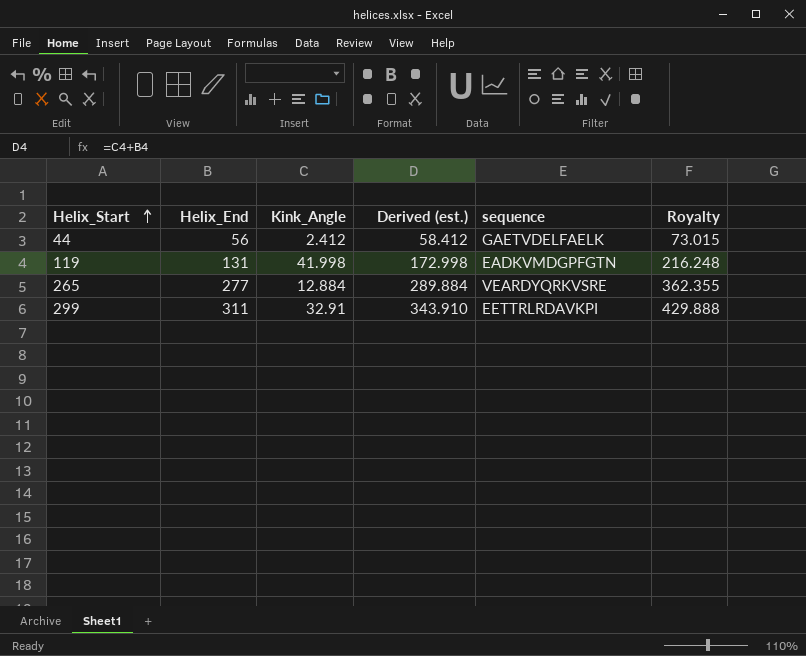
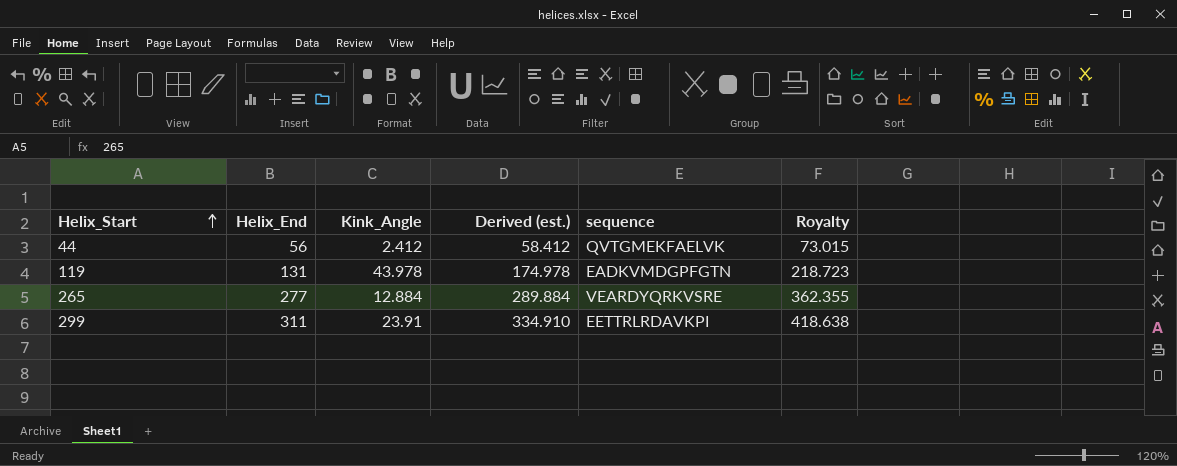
44 | sequence: GAETVDELFAELK -> QVTGMEKFAELVK
119 | Kink_Angle: 41.998 -> 43.978
119 | Derived (est.): 172.998 -> 174.978
119 | Royalty: 216.248 -> 218.723
299 | Kink_Angle: 32.91 -> 23.91
299 | Derived (est.): 343.910 -> 334.910
299 | Royalty: 429.888 -> 418.638

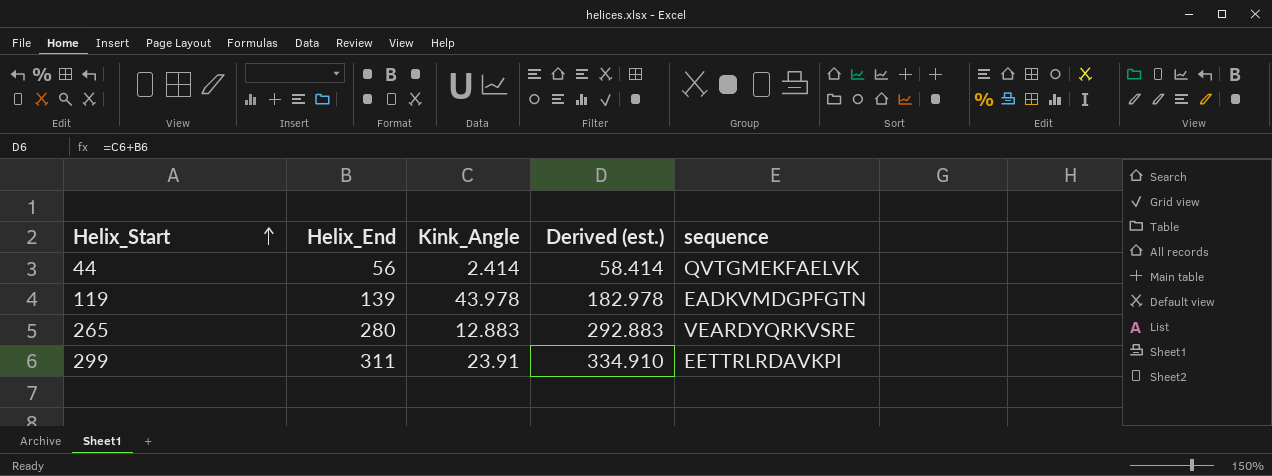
column Royalty | formula: [Derived (est.)] * 1.25 -> none
44 | Kink_Angle: 2.412 -> 2.414
44 | Derived (est.): 58.412 -> 58.414
119 | Helix_End: 131 -> 139
119 | Derived (est.): 174.978 -> 182.978
265 | Helix_End: 277 -> 280
265 | Kink_Angle: 12.884 -> 12.883
265 | Derived (est.): 289.884 -> 292.883

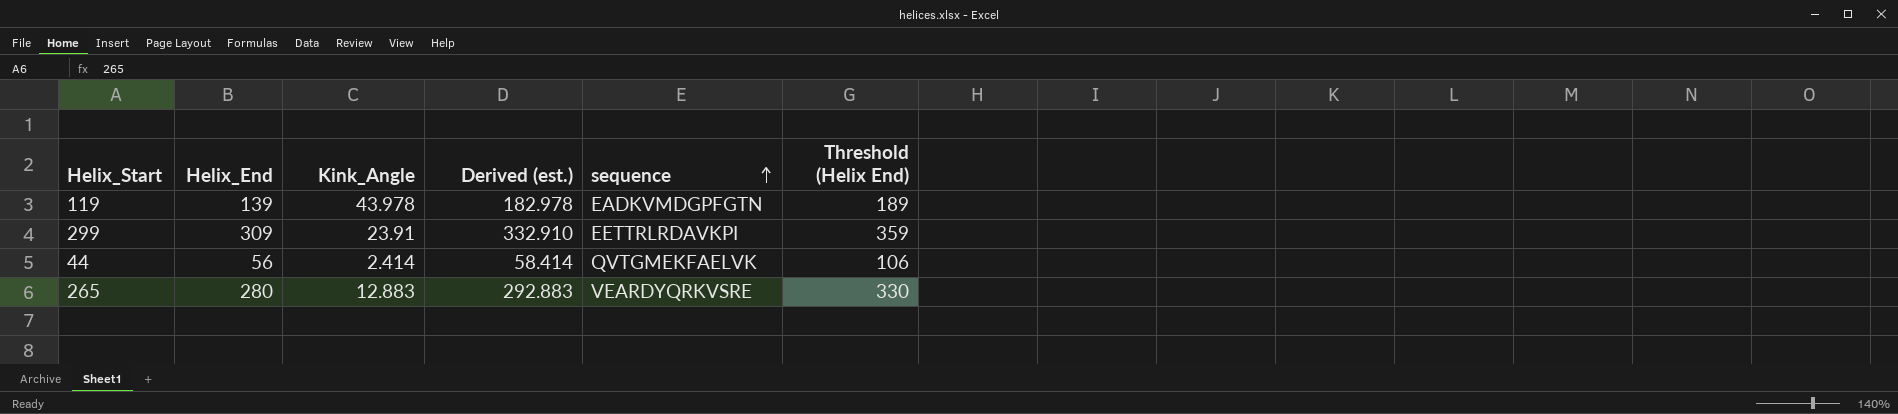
row order: Helix_Start ascending -> sequence ascending
column Threshold (Helix End) | formula: none -> [Helix_End] + 50
299 | Helix_End: 311 -> 309
299 | Derived (est.): 334.910 -> 332.910

